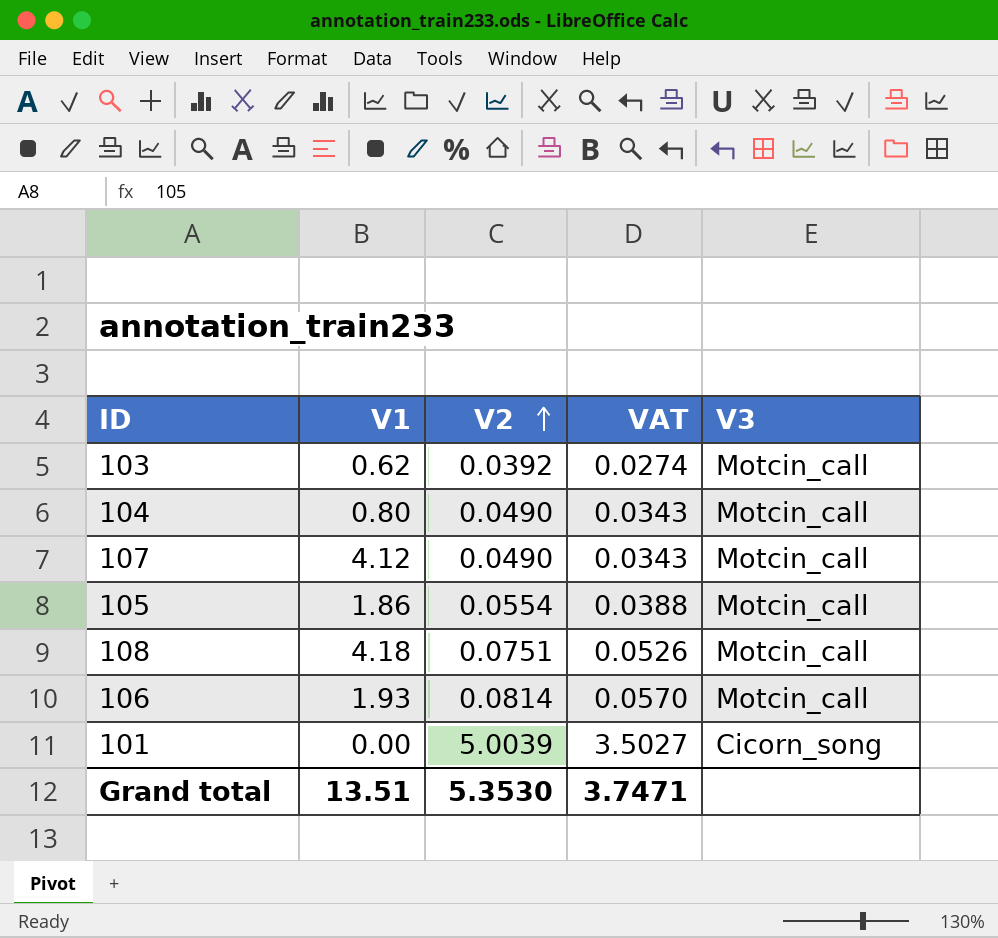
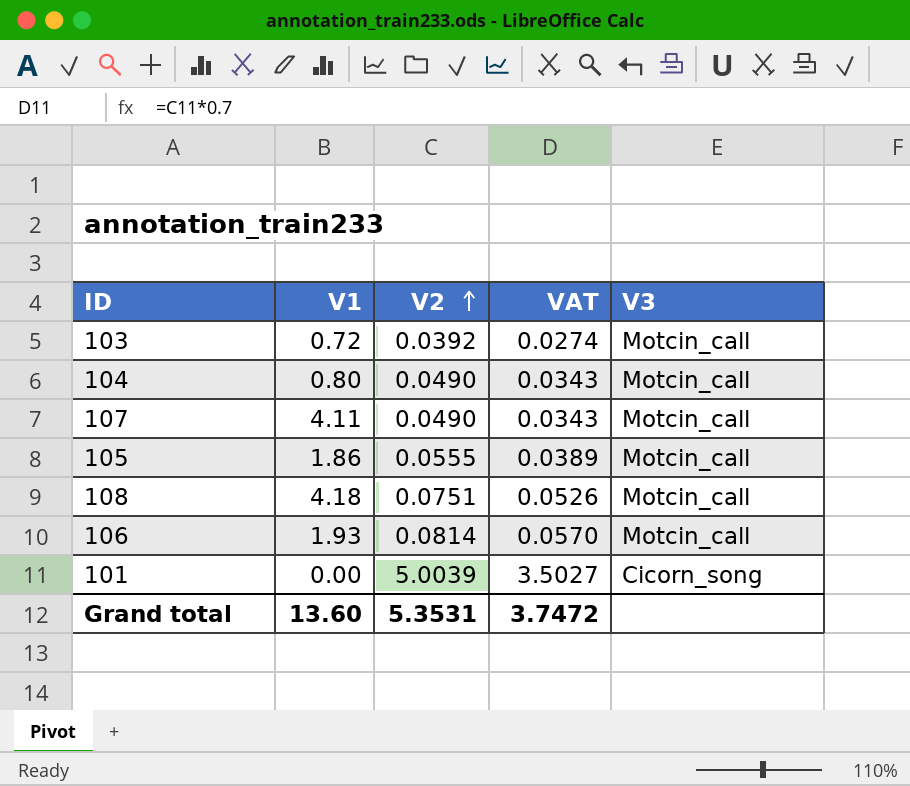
103 | V1: 0.62 -> 0.72
107 | V1: 4.12 -> 4.11
105 | V2: 0.0554 -> 0.0555
105 | VAT: 0.0388 -> 0.0389
Grand total | V1: 13.51 -> 13.60
Grand total | V2: 5.3530 -> 5.3531
Grand total | VAT: 3.7471 -> 3.7472

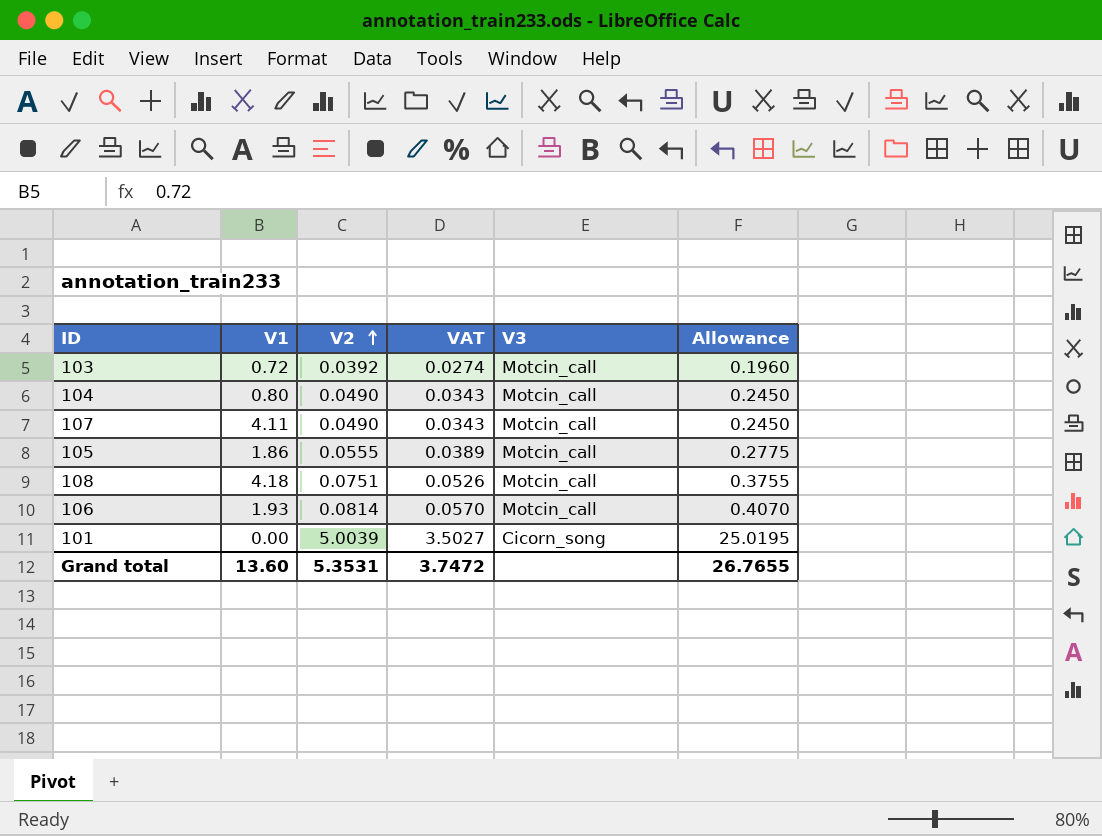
column Allowance | formula: none -> [V2] * 5

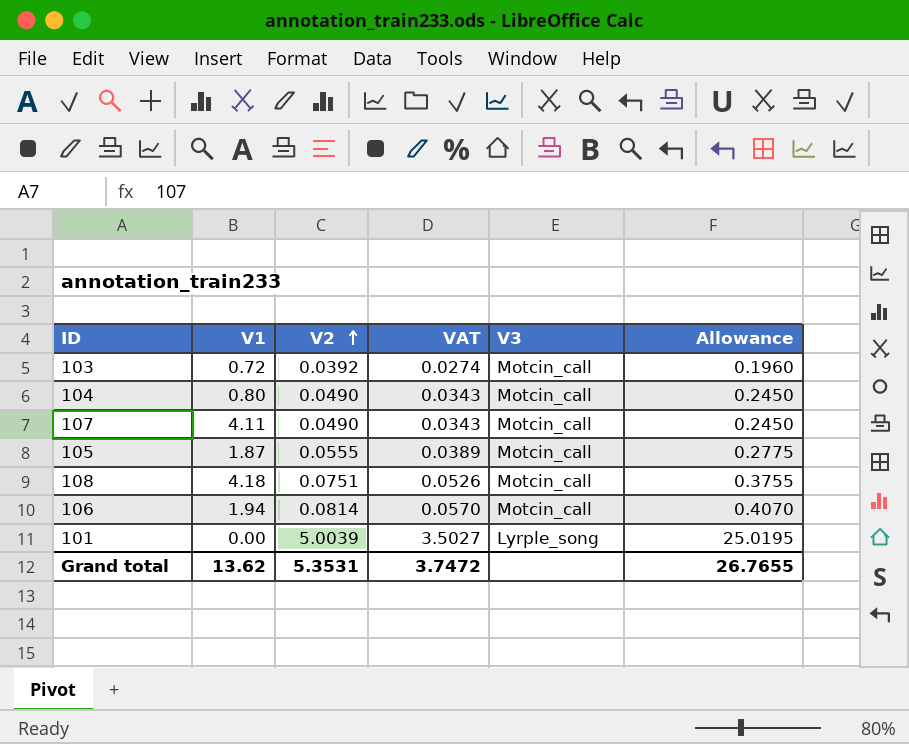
105 | V1: 1.86 -> 1.87
106 | V1: 1.93 -> 1.94
101 | V3: Cicorn_song -> Lyrple_song
Grand total | V1: 13.60 -> 13.62

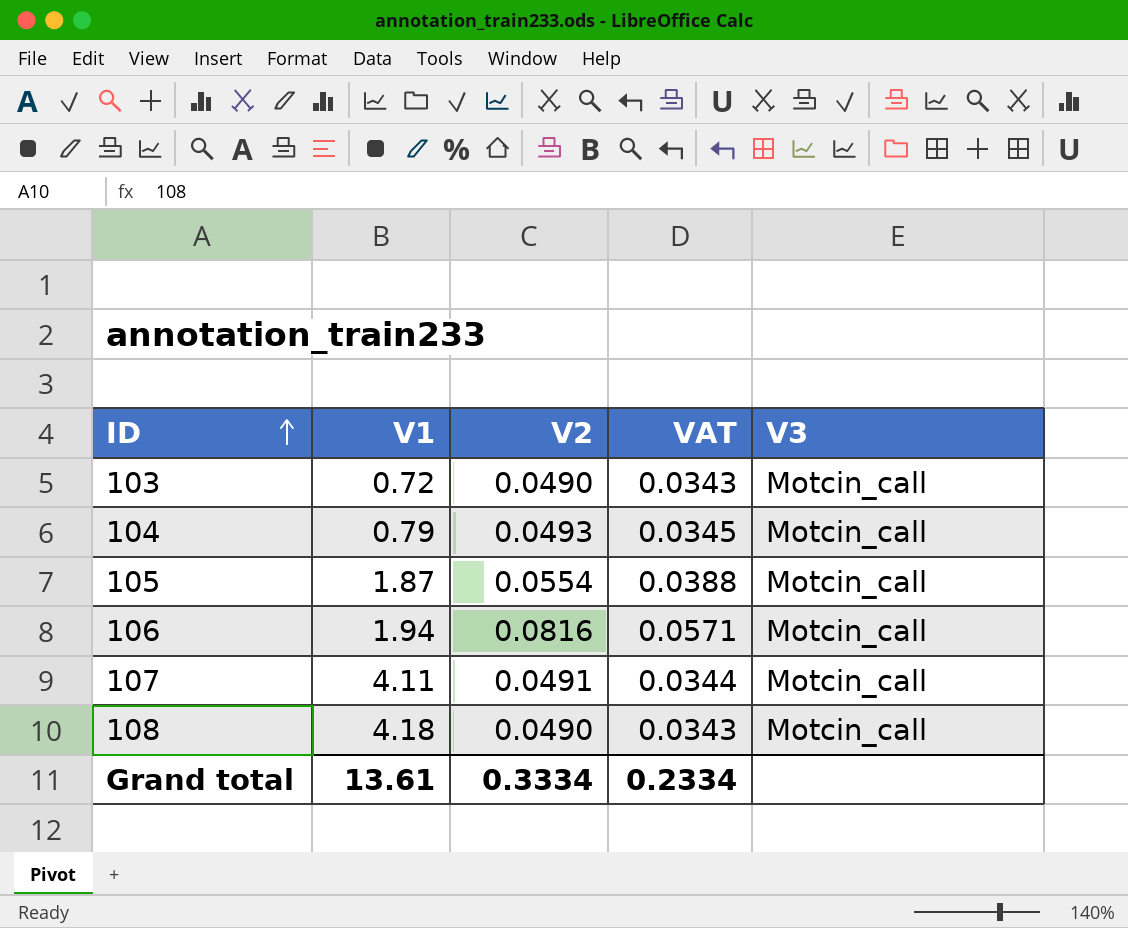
row order: V2 ascending -> ID ascending
column Allowance | formula: [V2] * 5 -> none
row 101: 0.00 | 5.0039 | 3.5027 | Lyrple_song | 25.0195 -> none
103 | V2: 0.0392 -> 0.0490
103 | VAT: 0.0274 -> 0.0343
104 | V1: 0.80 -> 0.79
104 | V2: 0.0490 -> 0.0493
104 | VAT: 0.0343 -> 0.0345
105 | V2: 0.0555 -> 0.0554
105 | VAT: 0.0389 -> 0.0388
106 | V2: 0.0814 -> 0.0816
106 | VAT: 0.0570 -> 0.0571
107 | V2: 0.0490 -> 0.0491
107 | VAT: 0.0343 -> 0.0344
108 | V2: 0.0751 -> 0.0490
108 | VAT: 0.0526 -> 0.0343
Grand total | V1: 13.62 -> 13.61
Grand total | V2: 5.3531 -> 0.3334
Grand total | VAT: 3.7472 -> 0.2334

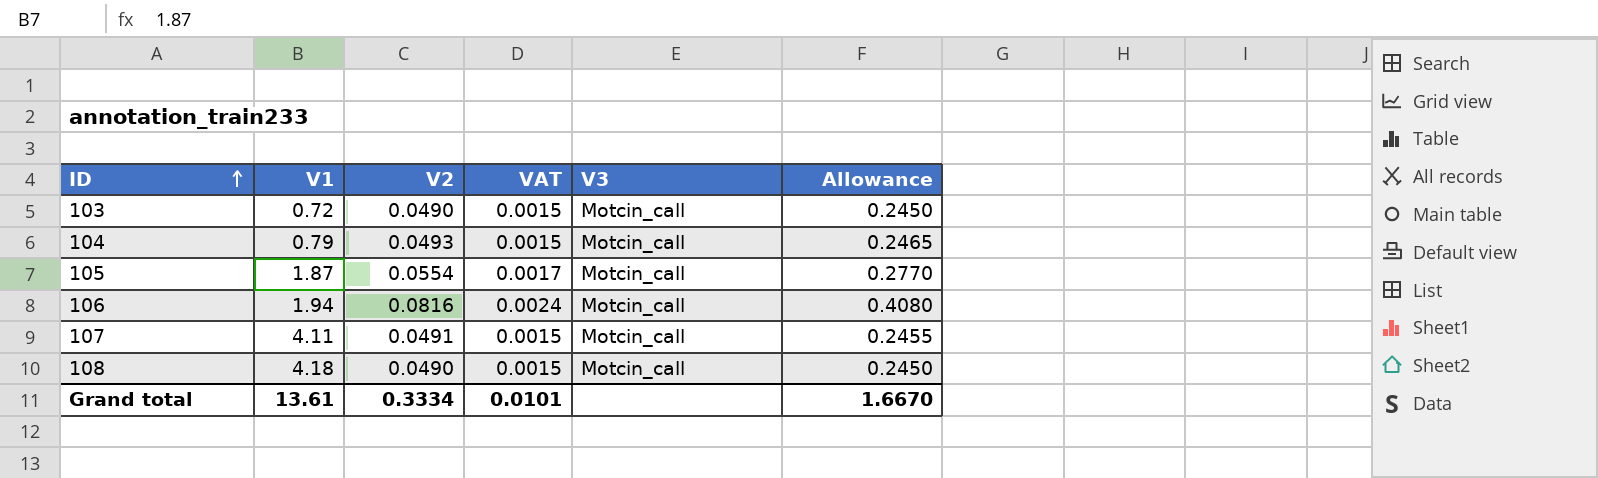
column VAT | formula: [V2] * 0.7 -> [V2] * 0.03
column Allowance | formula: none -> [V2] * 5
Grand total | VAT: 0.2334 -> 0.0101

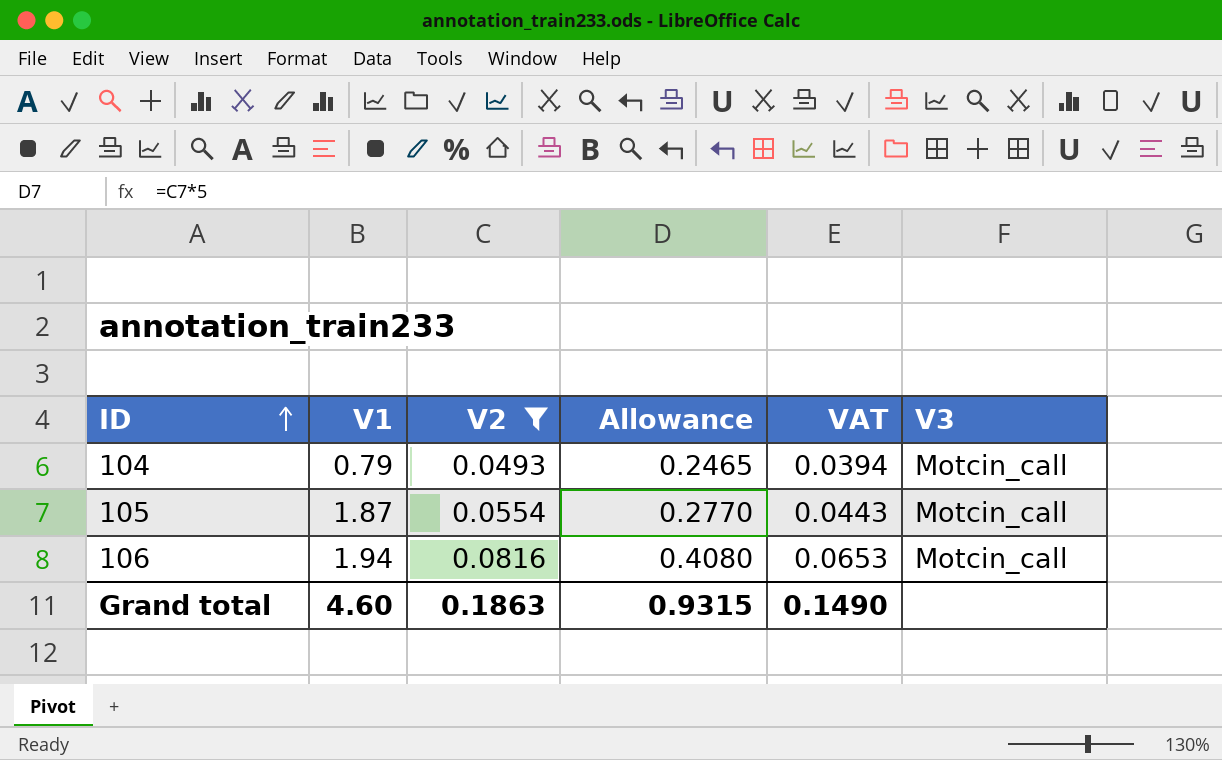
filter: none -> V2 >= 0.0493
column Allowance | position: 6 -> 4
column VAT | formula: [V2] * 0.03 -> [V2] * 0.8
Grand total | V1: 13.61 -> 4.60
Grand total | V2: 0.3334 -> 0.1863
Grand total | Allowance: 1.6670 -> 0.9315
Grand total | VAT: 0.0101 -> 0.1490

